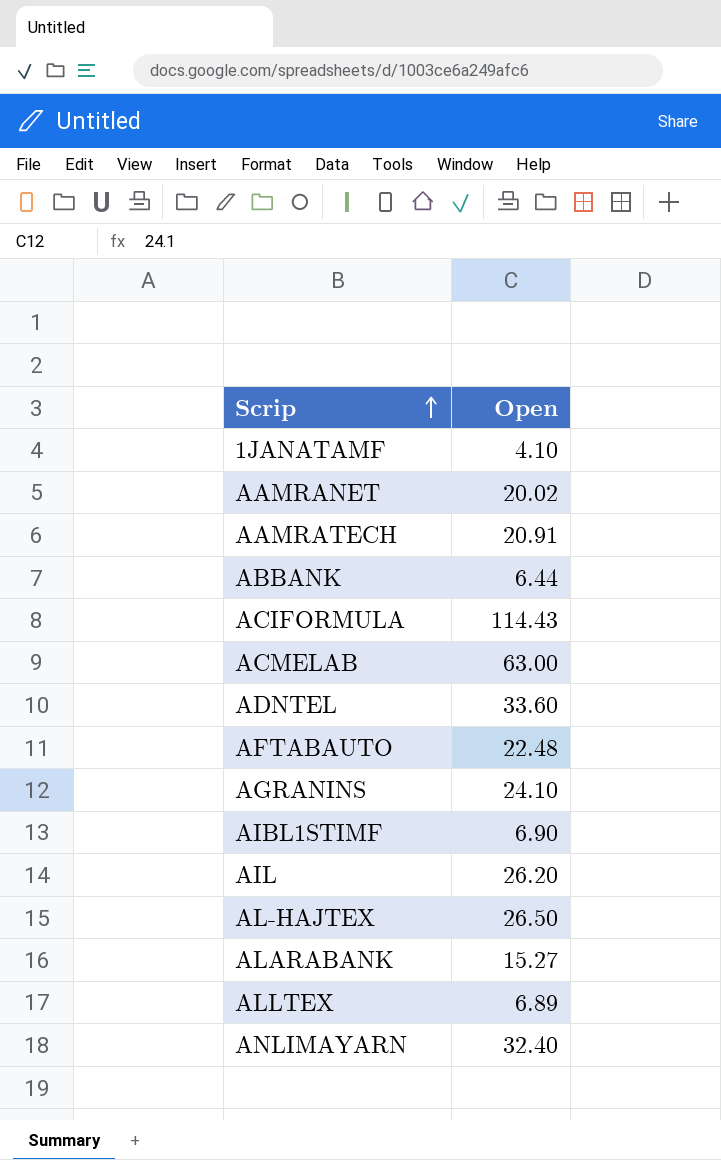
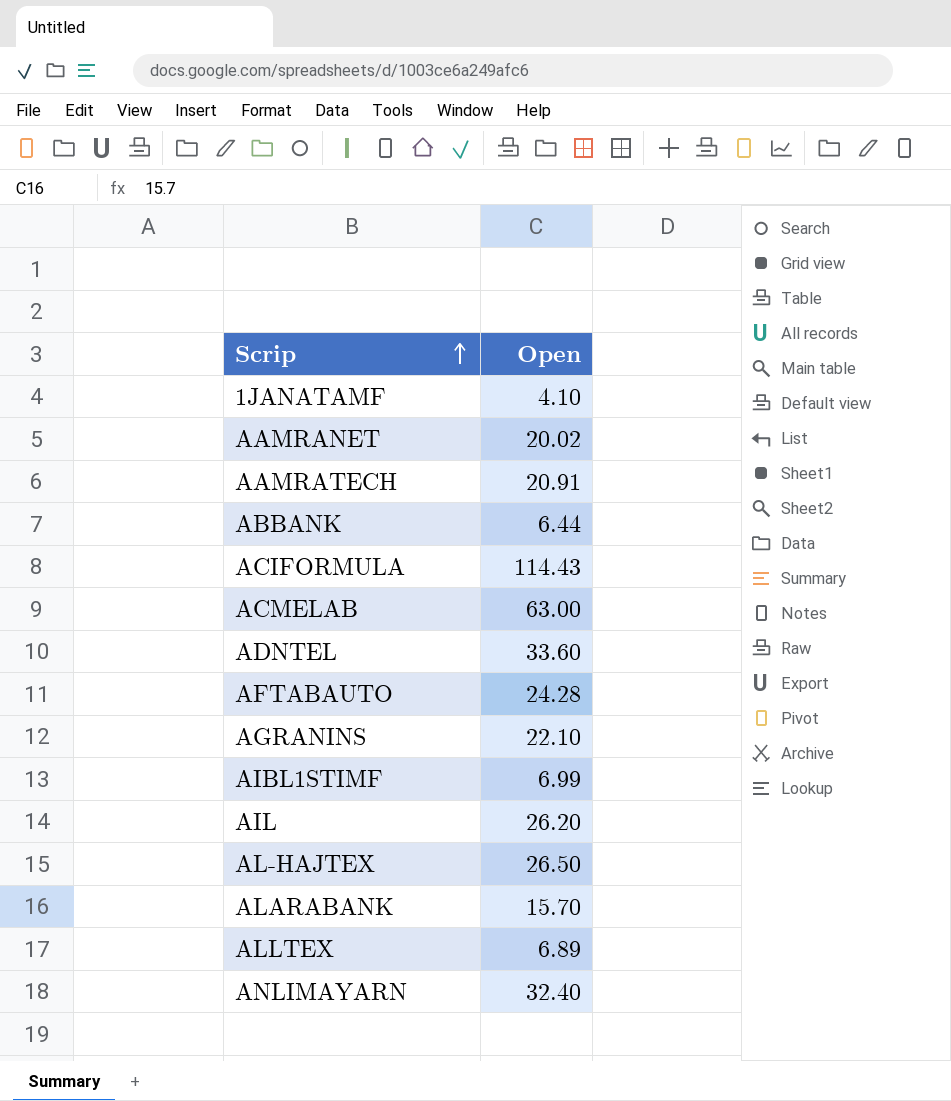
AFTABAUTO | Open: 22.48 -> 24.28
AGRANINS | Open: 24.10 -> 22.10
AIBL1STIMF | Open: 6.90 -> 6.99
ALARABANK | Open: 15.27 -> 15.70

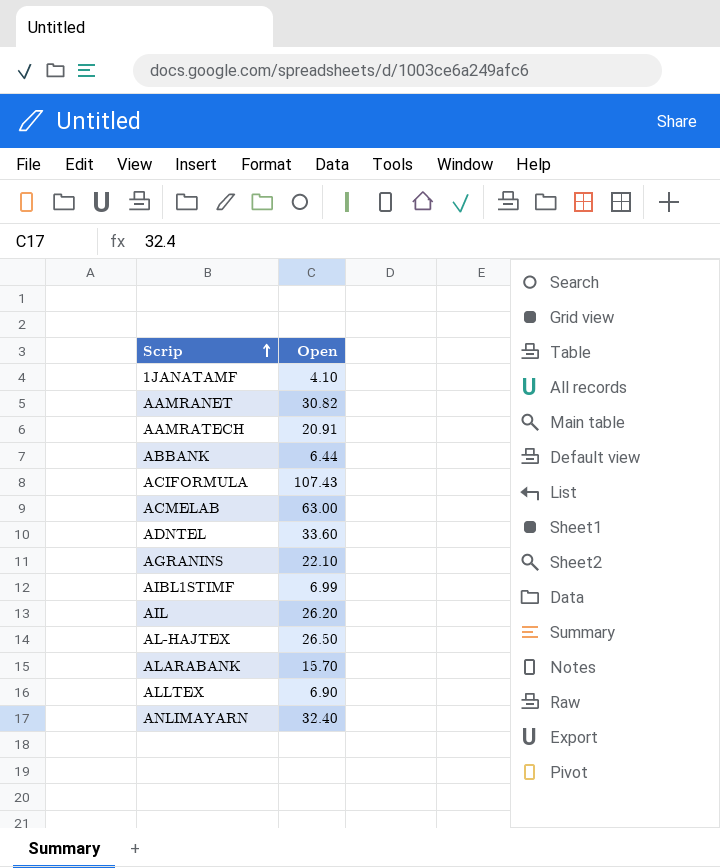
row AFTABAUTO: 24.28 -> none
AAMRANET | Open: 20.02 -> 30.82
ACIFORMULA | Open: 114.43 -> 107.43
ALLTEX | Open: 6.89 -> 6.90

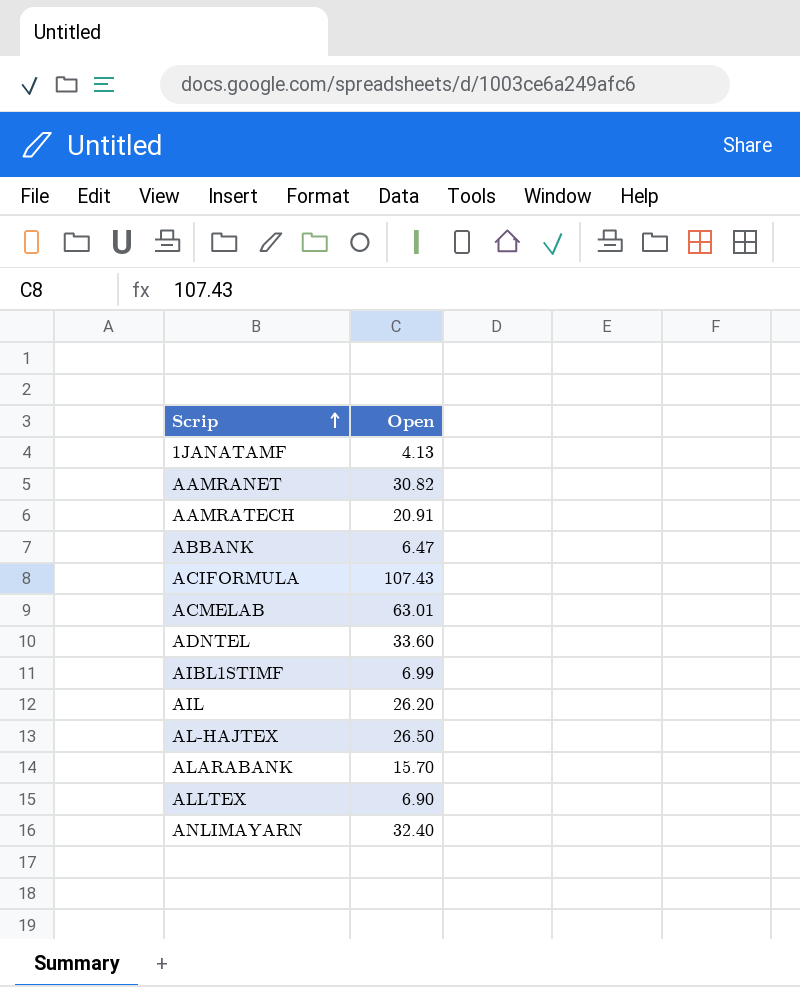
row AGRANINS: 22.10 -> none
1JANATAMF | Open: 4.10 -> 4.13
ABBANK | Open: 6.44 -> 6.47
ACMELAB | Open: 63.00 -> 63.01

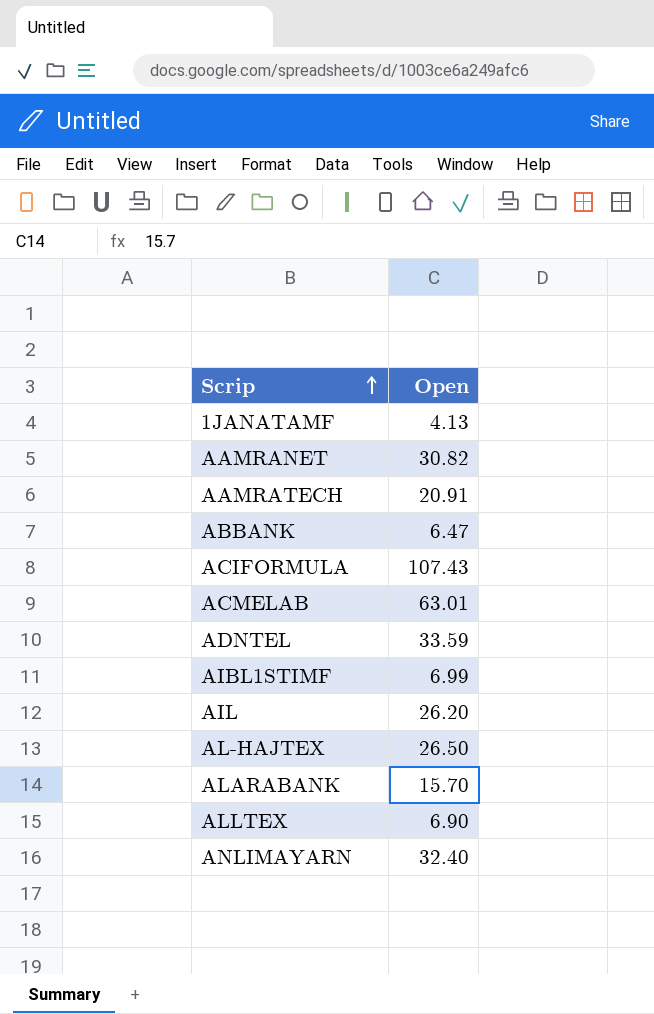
ADNTEL | Open: 33.60 -> 33.59

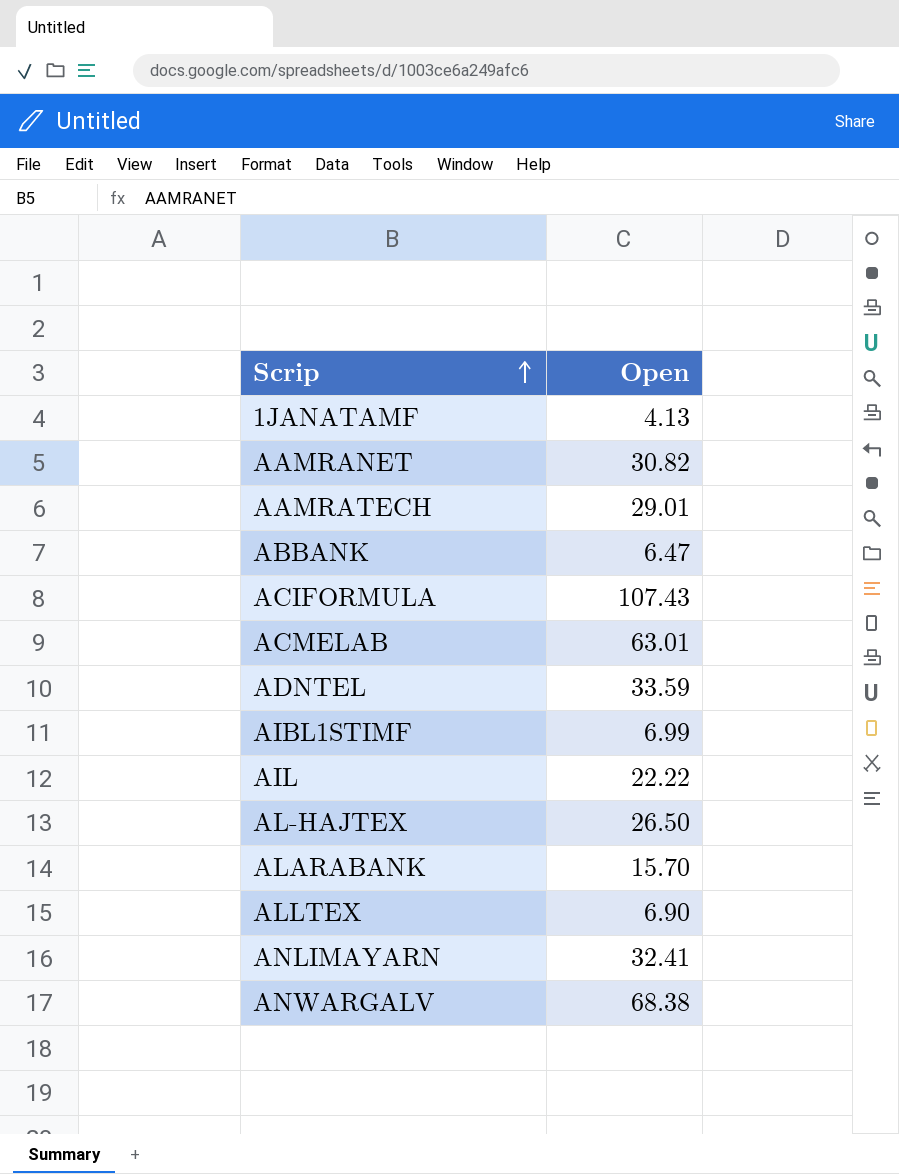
AAMRATECH | Open: 20.91 -> 29.01
AIL | Open: 26.20 -> 22.22
ANLIMAYARN | Open: 32.40 -> 32.41
row ANWARGALV: none -> 68.38

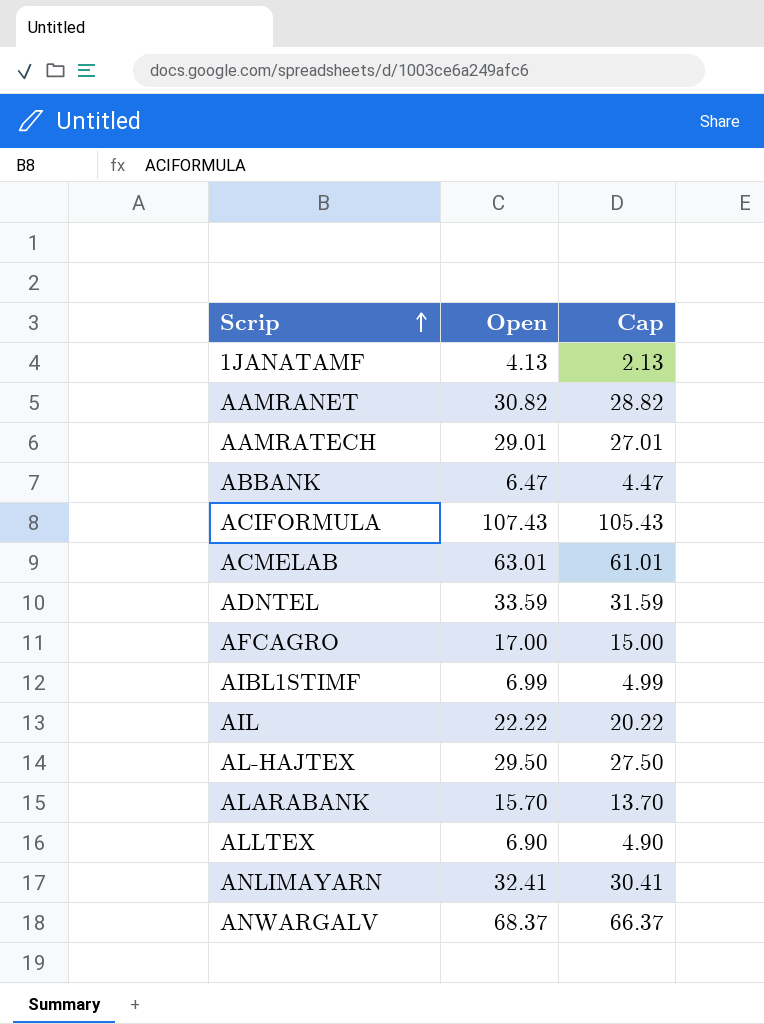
column Cap | formula: none -> [Open] - 2
row AFCAGRO: none -> 17.00 | 15.00
AL-HAJTEX | Open: 26.50 -> 29.50
ANWARGALV | Open: 68.38 -> 68.37

